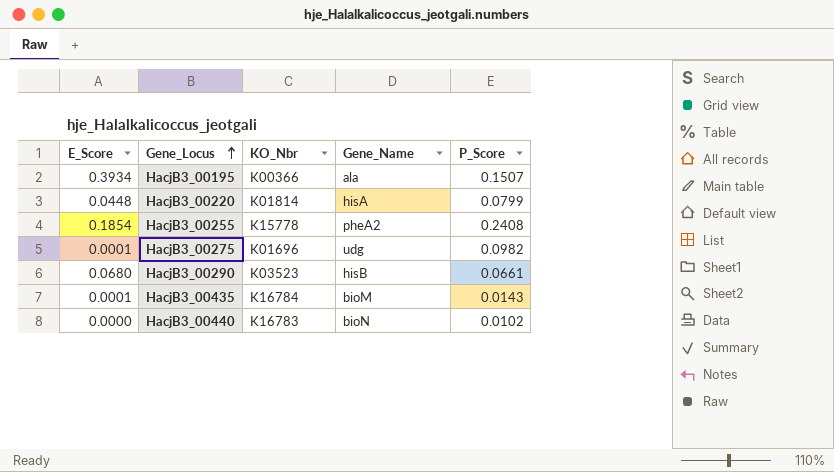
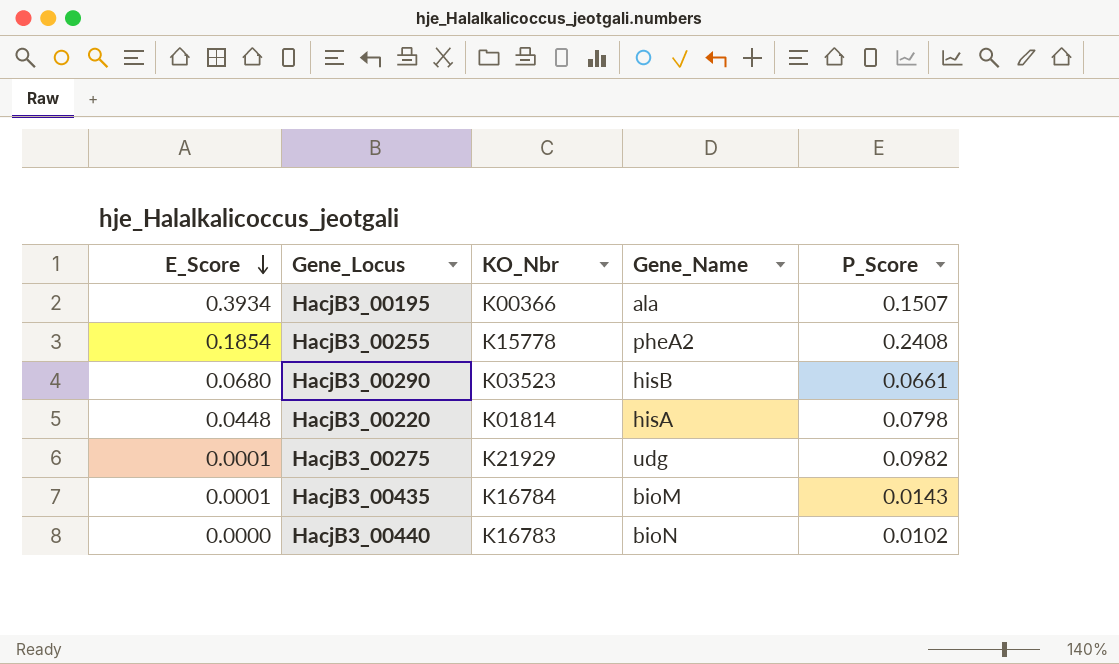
row order: Gene_Locus ascending -> E_Score descending
HacjB3_00220 | P_Score: 0.0799 -> 0.0798
HacjB3_00275 | KO_Nbr: K01696 -> K21929

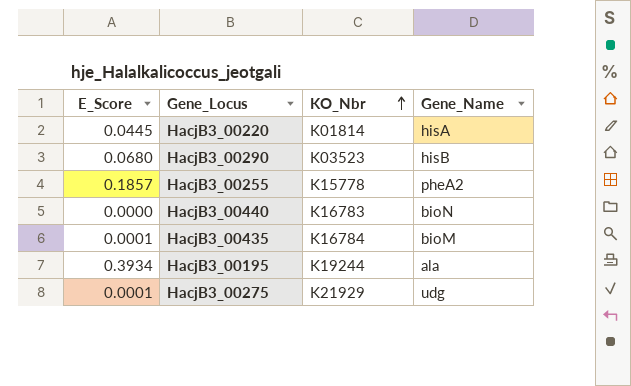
row order: E_Score descending -> KO_Nbr ascending
column P_Score | position: 5 -> none
HacjB3_00220 | E_Score: 0.0448 -> 0.0445
HacjB3_00255 | E_Score: 0.1854 -> 0.1857
HacjB3_00195 | KO_Nbr: K00366 -> K19244

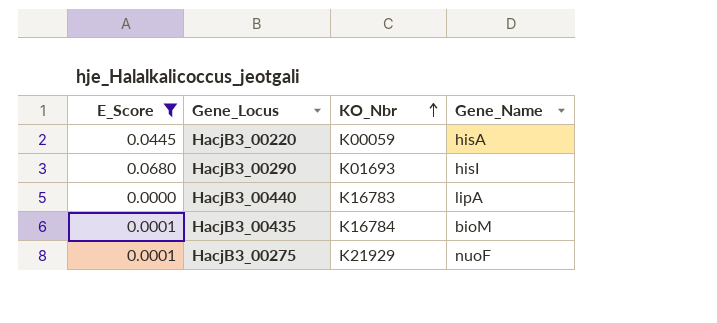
filter: none -> E_Score <= 0.0680
HacjB3_00220 | KO_Nbr: K01814 -> K00059
HacjB3_00290 | KO_Nbr: K03523 -> K01693
HacjB3_00290 | Gene_Name: hisB -> hisI
HacjB3_00440 | Gene_Name: bioN -> lipA
HacjB3_00275 | Gene_Name: udg -> nuoF

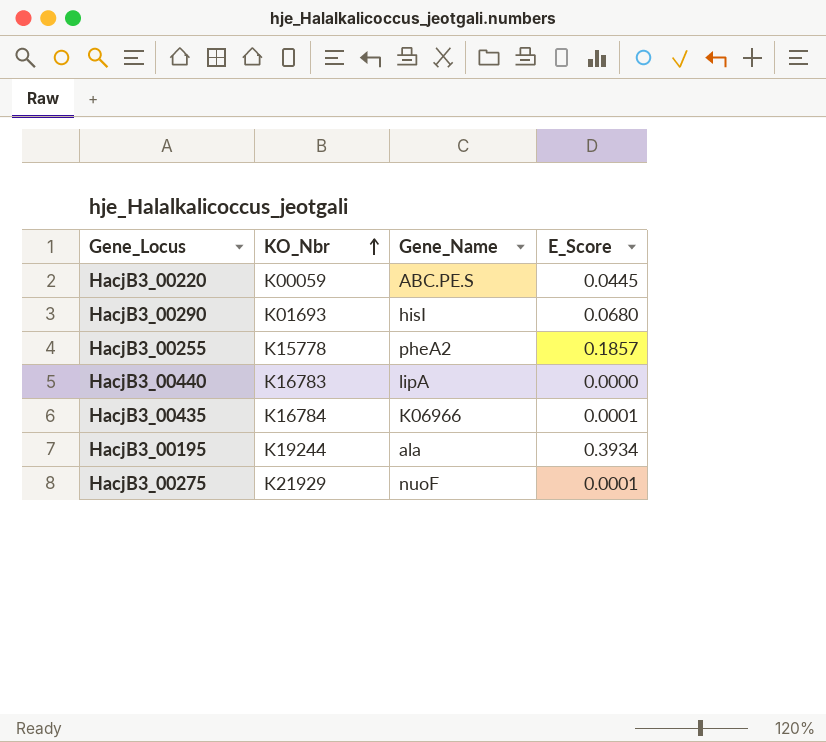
filter: E_Score <= 0.0680 -> none
column E_Score | position: 1 -> 4
HacjB3_00220 | Gene_Name: hisA -> ABC.PE.S
HacjB3_00435 | Gene_Name: bioM -> K06966

